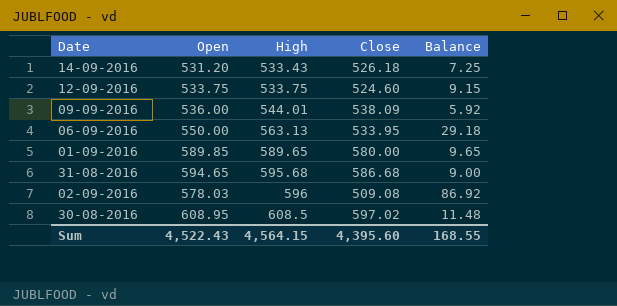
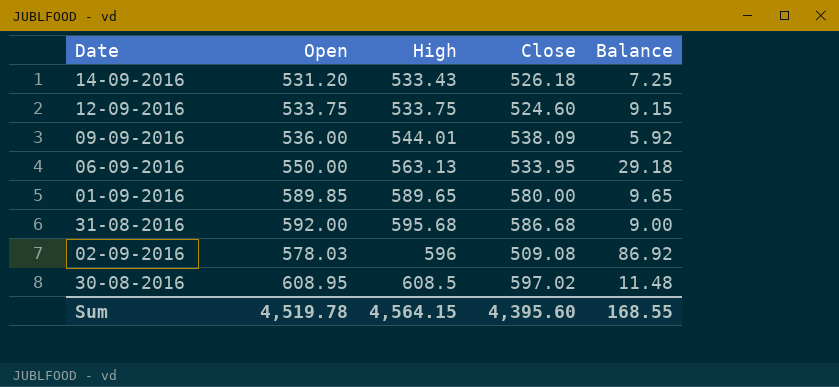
31-08-2016 | Open: 594.65 -> 592.00
Sum | Open: 4,522.43 -> 4,519.78

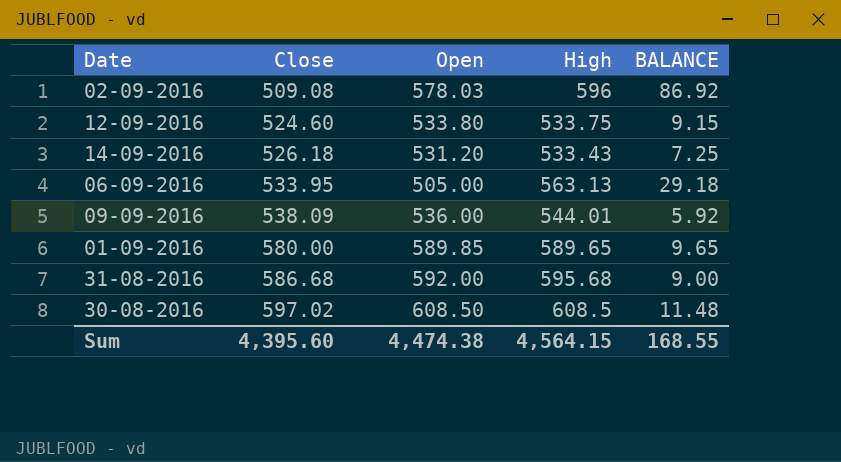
row order: High ascending -> Close ascending
column Close | position: 4 -> 2
column name: Balance -> BALANCE
12-09-2016 | Open: 533.75 -> 533.80
06-09-2016 | Open: 550.00 -> 505.00
30-08-2016 | Open: 608.95 -> 608.50
Sum | Open: 4,519.78 -> 4,474.38

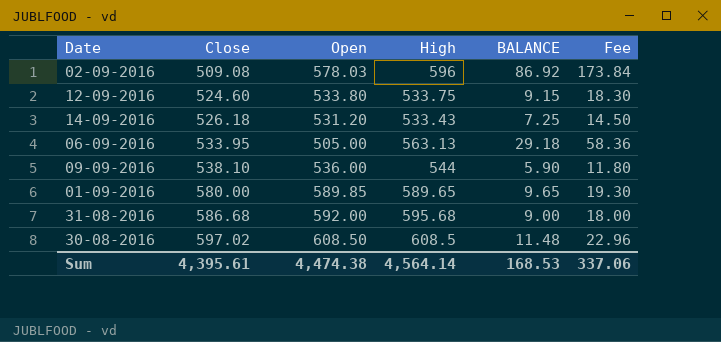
column Fee | formula: none -> [BALANCE] * 2
09-09-2016 | Close: 538.09 -> 538.10
09-09-2016 | High: 544.01 -> 544
09-09-2016 | BALANCE: 5.92 -> 5.90
Sum | Close: 4,395.60 -> 4,395.61
Sum | High: 4,564.15 -> 4,564.14
Sum | BALANCE: 168.55 -> 168.53

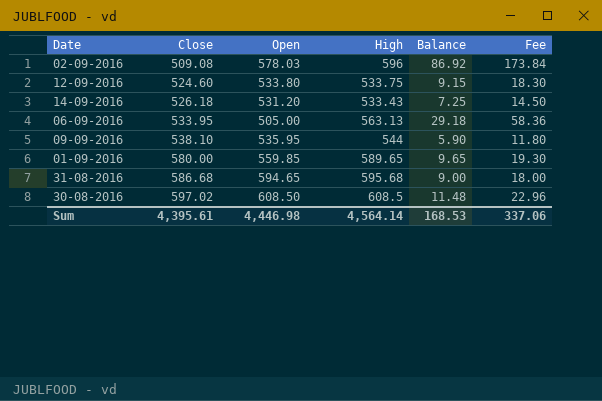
column name: BALANCE -> Balance
09-09-2016 | Open: 536.00 -> 535.95
01-09-2016 | Open: 589.85 -> 559.85
31-08-2016 | Open: 592.00 -> 594.65
Sum | Open: 4,474.38 -> 4,446.98

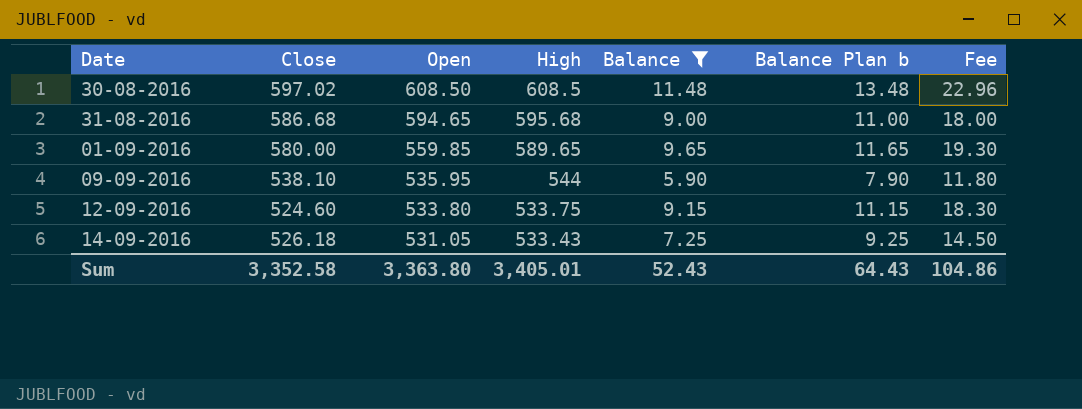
filter: none -> Balance <= 11.48
row order: Close ascending -> Date ascending
column Balance Plan b | formula: none -> [Balance] + 2
14-09-2016 | Open: 531.20 -> 531.05
Sum | Close: 4,395.61 -> 3,352.58
Sum | Open: 4,446.98 -> 3,363.80
Sum | High: 4,564.14 -> 3,405.01
Sum | Balance: 168.53 -> 52.43
Sum | Fee: 337.06 -> 104.86

